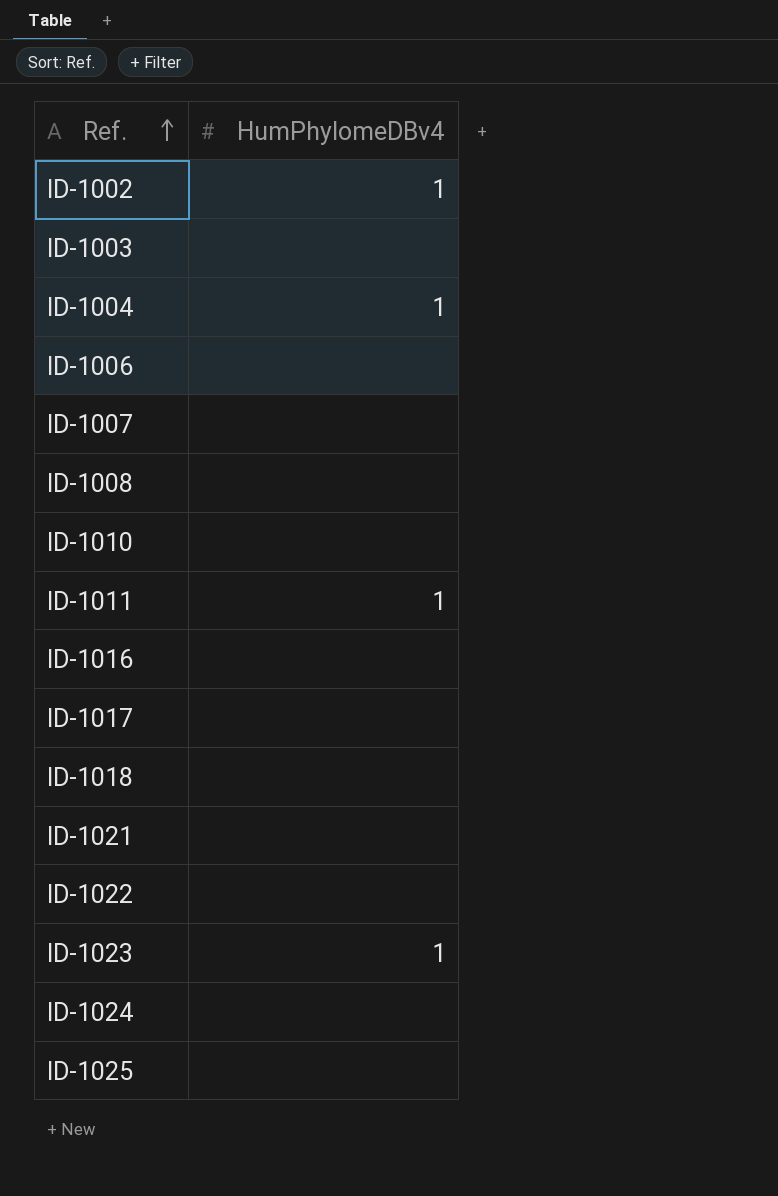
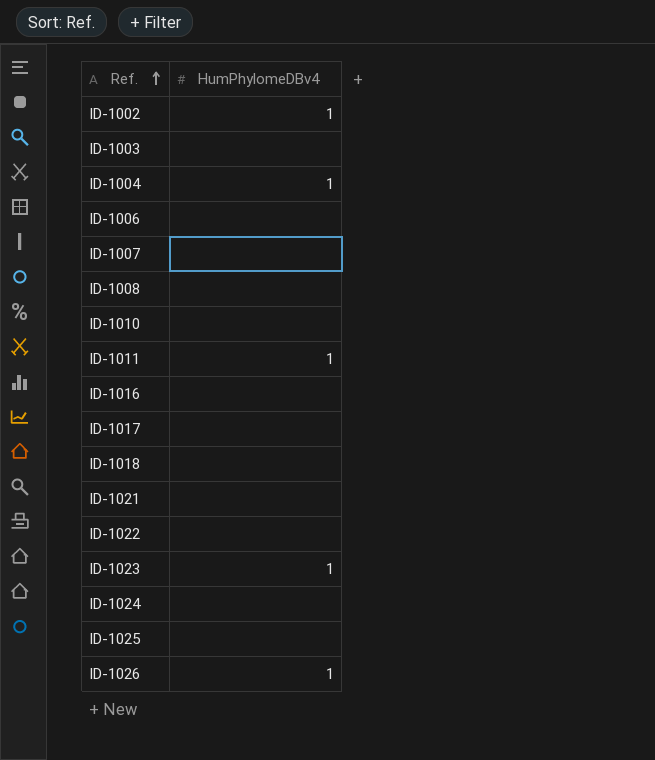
row ID-1026: none -> 1

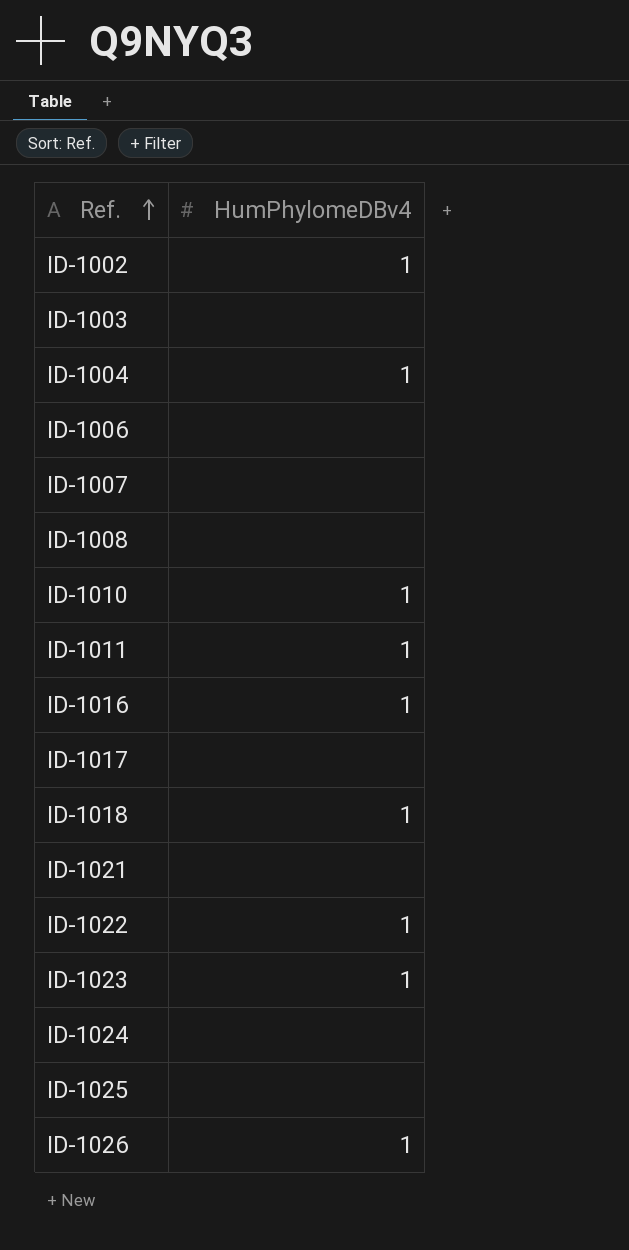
ID-1010 | HumPhylomeDBv4: none -> 1
ID-1016 | HumPhylomeDBv4: none -> 1
ID-1018 | HumPhylomeDBv4: none -> 1
ID-1022 | HumPhylomeDBv4: none -> 1

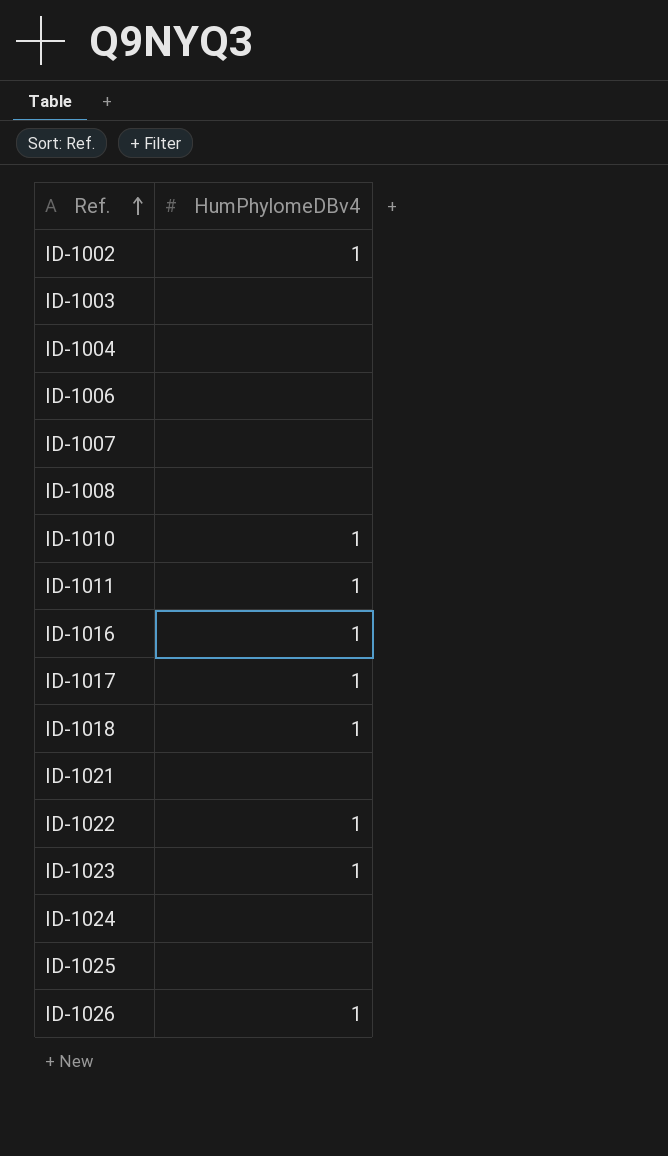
ID-1004 | HumPhylomeDBv4: 1 -> none
ID-1017 | HumPhylomeDBv4: none -> 1

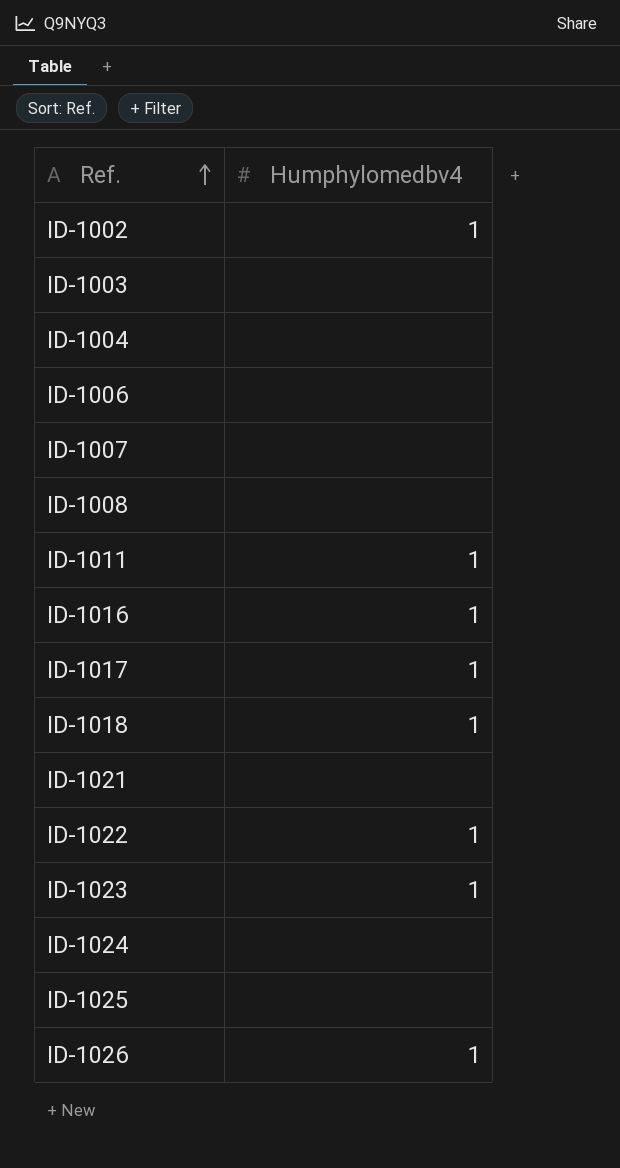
column name: HumPhylomeDBv4 -> Humphylomedbv4
row ID-1010: 1 -> none

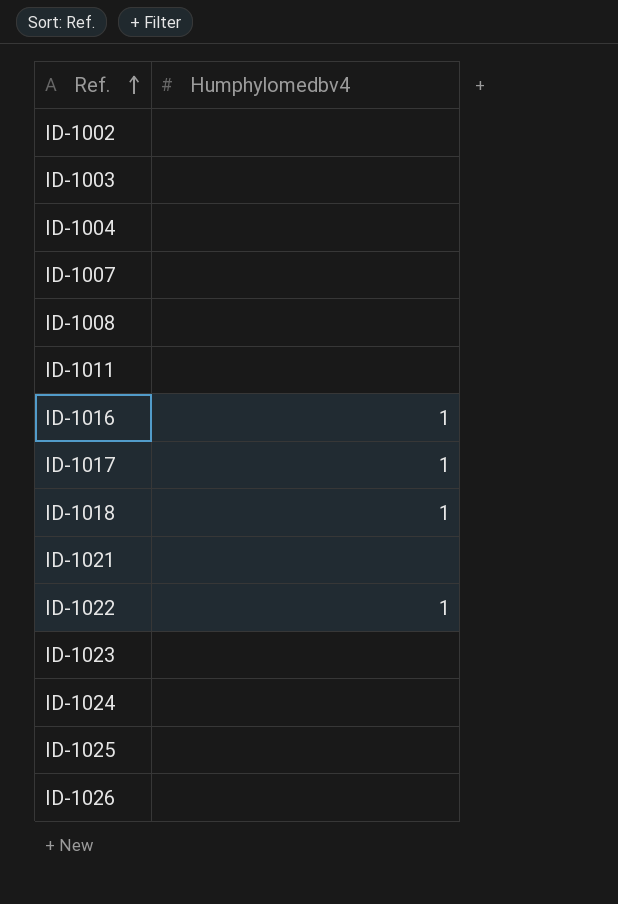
row ID-1006: none -> none
ID-1002 | Humphylomedbv4: 1 -> none
ID-1011 | Humphylomedbv4: 1 -> none
ID-1023 | Humphylomedbv4: 1 -> none
ID-1026 | Humphylomedbv4: 1 -> none

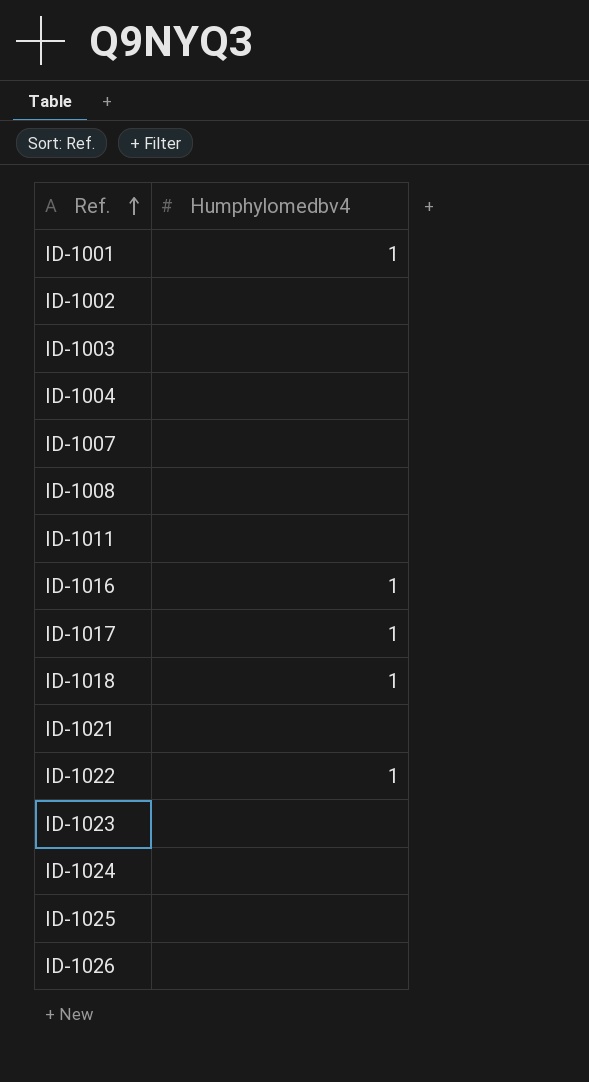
row ID-1001: none -> 1

